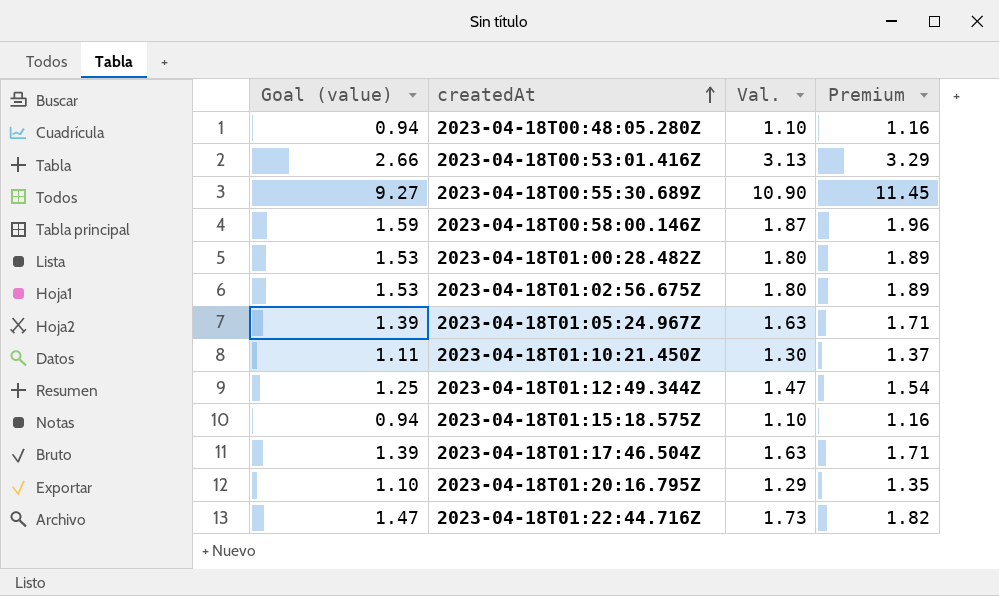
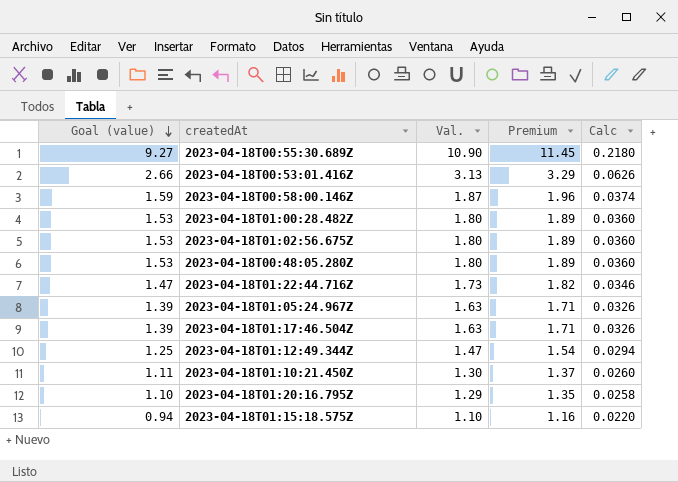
row order: createdAt ascending -> Goal (value) descending
column Calc | formula: none -> [Val.] * 0.02
2023-04-18T00:48:05.280Z | Goal (value): 0.94 -> 1.53
2023-04-18T00:48:05.280Z | Val.: 1.10 -> 1.80
2023-04-18T00:48:05.280Z | Premium: 1.16 -> 1.89

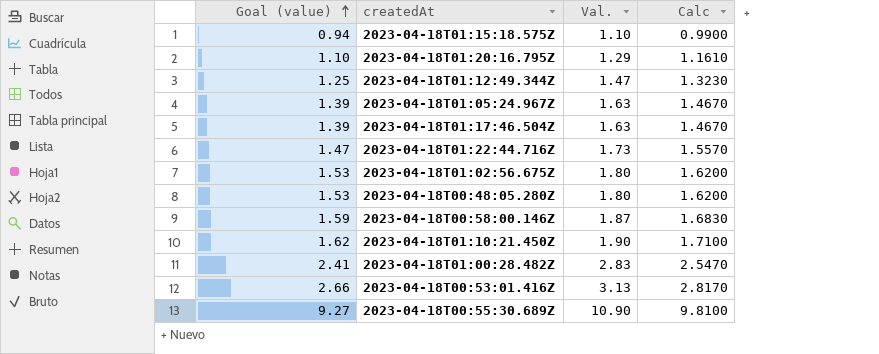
row order: Goal (value) descending -> Goal (value) ascending
column Premium | formula: [Val.] * 1.05 -> none
column Calc | formula: [Val.] * 0.02 -> [Val.] * 0.9
2023-04-18T01:10:21.450Z | Goal (value): 1.11 -> 1.62
2023-04-18T01:10:21.450Z | Val.: 1.30 -> 1.90
2023-04-18T01:00:28.482Z | Goal (value): 1.53 -> 2.41
2023-04-18T01:00:28.482Z | Val.: 1.80 -> 2.83

